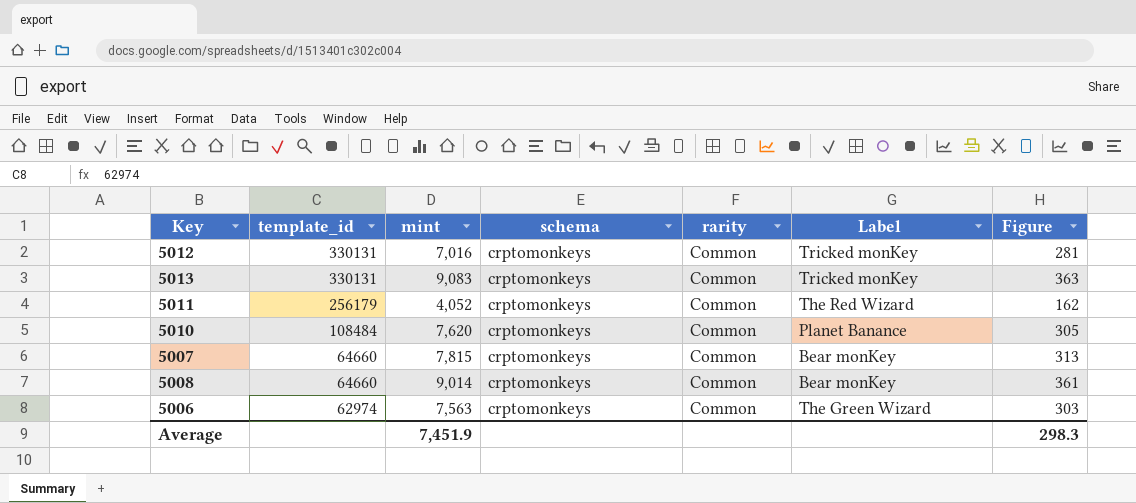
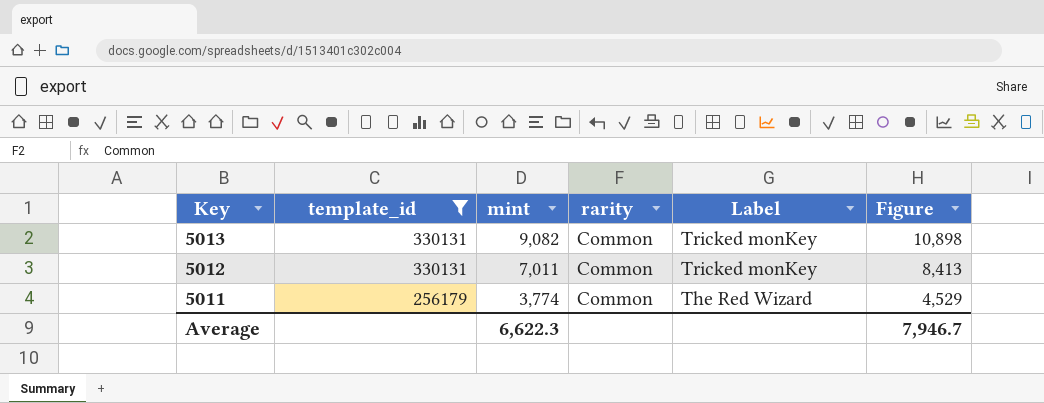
filter: none -> template_id >= 256179
row order: template_id descending -> Key descending
column schema | position: 4 -> none
column Figure | formula: [mint] * 0.04 -> [mint] * 1.2
5013 | mint: 9,083 -> 9,082
5012 | mint: 7,016 -> 7,011
5011 | mint: 4,052 -> 3,774
Average | mint: 7,451.9 -> 6,622.3
Average | Figure: 298.3 -> 7,946.7

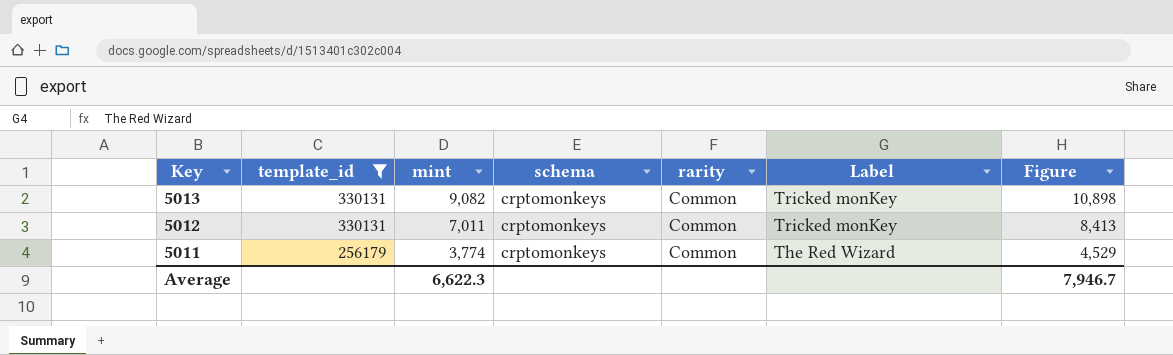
column schema | position: none -> 4

